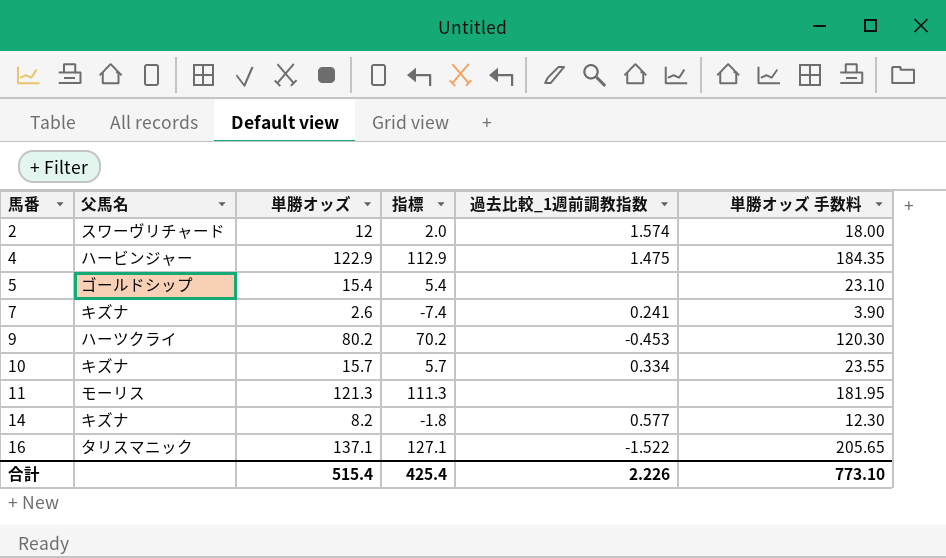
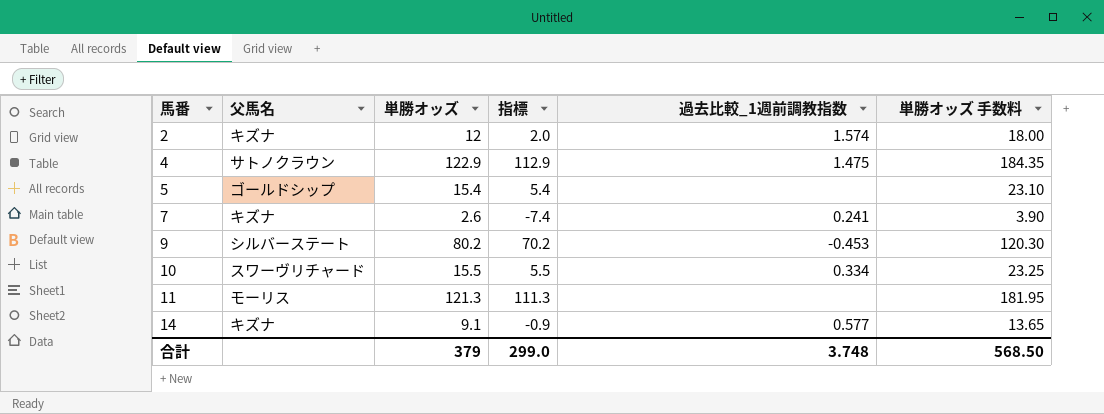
row 16: タリスマニック | 137.1 | 127.1 | -1.522 | 205.65 -> none
2 | 父馬名: スワーヴリチャード -> キズナ
4 | 父馬名: ハービンジャー -> サトノクラウン
9 | 父馬名: ハーツクライ -> シルバーステート
10 | 父馬名: キズナ -> スワーヴリチャード
10 | 単勝オッズ: 15.7 -> 15.5
10 | 指標: 5.7 -> 5.5
10 | 単勝オッズ 手数料: 23.55 -> 23.25
14 | 単勝オッズ: 8.2 -> 9.1
14 | 指標: -1.8 -> -0.9
14 | 単勝オッズ 手数料: 12.30 -> 13.65
合計 | 単勝オッズ: 515.4 -> 379
合計 | 指標: 425.4 -> 299.0
合計 | 過去比較_1週前調教指数: 2.226 -> 3.748
合計 | 単勝オッズ 手数料: 773.10 -> 568.50

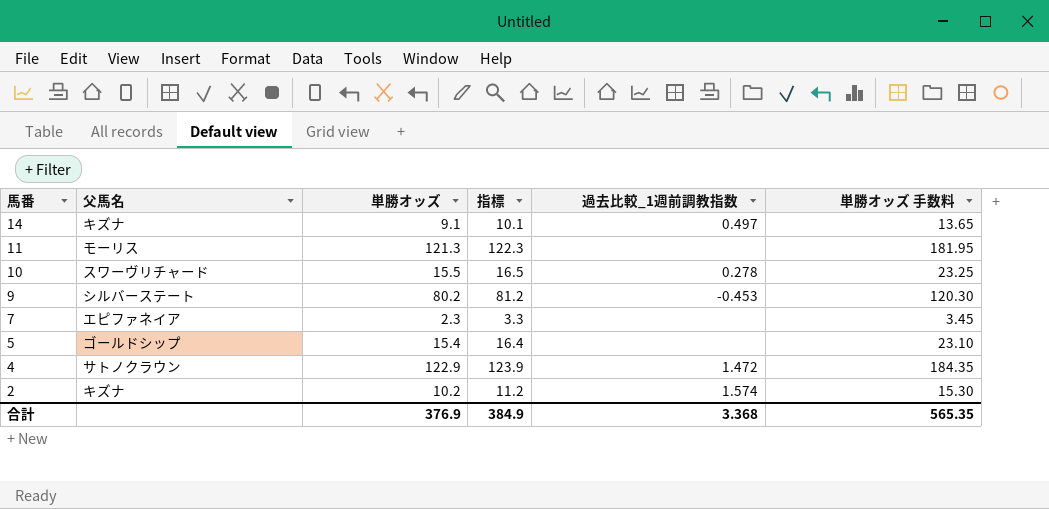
row order: 馬番 ascending -> 馬番 descending
column 指標 | formula: [単勝オッズ] - 10 -> [単勝オッズ] + 1
14 | 過去比較_1週前調教指数: 0.577 -> 0.497
10 | 過去比較_1週前調教指数: 0.334 -> 0.278
7 | 父馬名: キズナ -> エピファネイア
7 | 単勝オッズ: 2.6 -> 2.3
7 | 過去比較_1週前調教指数: 0.241 -> none
7 | 単勝オッズ 手数料: 3.90 -> 3.45
4 | 過去比較_1週前調教指数: 1.475 -> 1.472
2 | 単勝オッズ: 12 -> 10.2
2 | 単勝オッズ 手数料: 18.00 -> 15.30
合計 | 単勝オッズ: 379 -> 376.9
合計 | 指標: 299.0 -> 384.9
合計 | 過去比較_1週前調教指数: 3.748 -> 3.368
合計 | 単勝オッズ 手数料: 568.50 -> 565.35

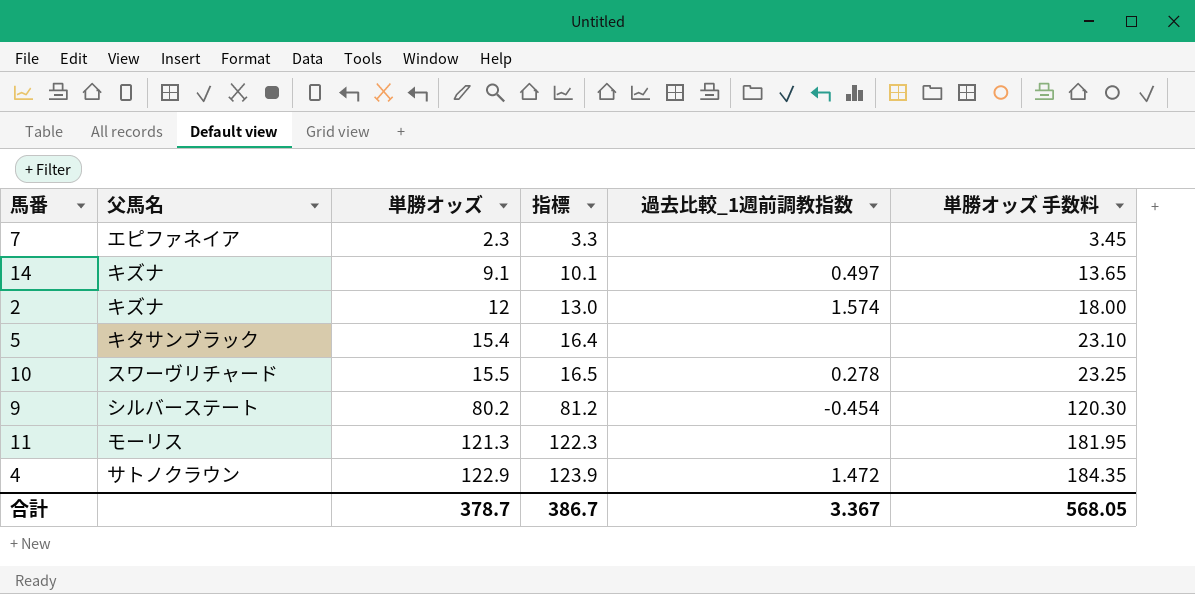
row order: 馬番 descending -> 単勝オッズ ascending
2 | 単勝オッズ: 10.2 -> 12
2 | 指標: 11.2 -> 13.0
2 | 単勝オッズ 手数料: 15.30 -> 18.00
5 | 父馬名: ゴールドシップ -> キタサンブラック
9 | 過去比較_1週前調教指数: -0.453 -> -0.454
合計 | 単勝オッズ: 376.9 -> 378.7
合計 | 指標: 384.9 -> 386.7
合計 | 過去比較_1週前調教指数: 3.368 -> 3.367
合計 | 単勝オッズ 手数料: 565.35 -> 568.05

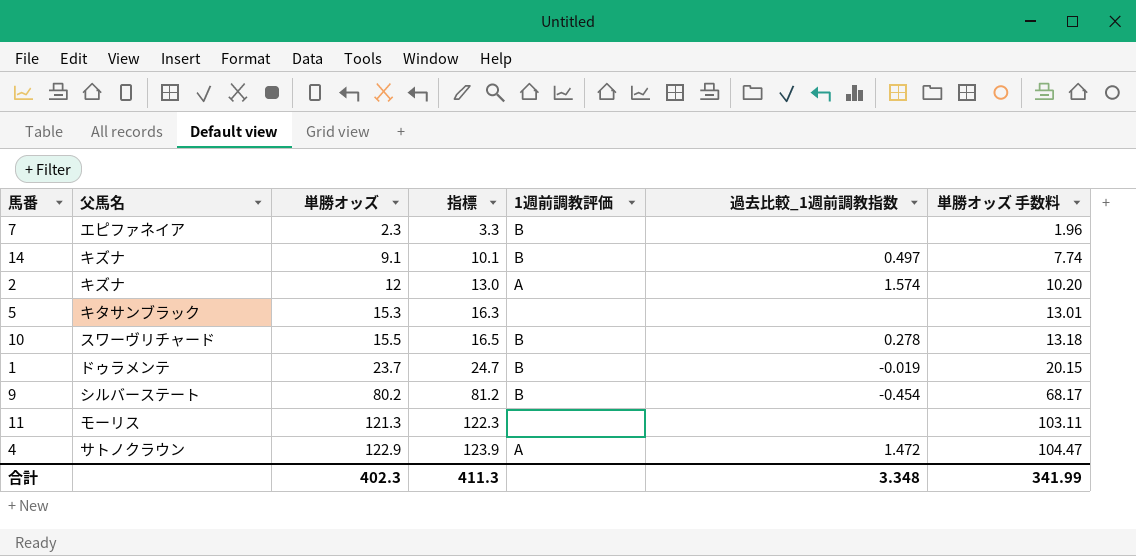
column 1週前調教評価 | position: none -> 5
column 単勝オッズ 手数料 | formula: [単勝オッズ] * 1.5 -> [単勝オッズ] * 0.85
5 | 単勝オッズ: 15.4 -> 15.3
5 | 指標: 16.4 -> 16.3
row 1: none -> ドゥラメンテ | 23.7 | 24.7 | B | -0.019 | 20.15
合計 | 単勝オッズ: 378.7 -> 402.3
合計 | 指標: 386.7 -> 411.3
合計 | 過去比較_1週前調教指数: 3.367 -> 3.348
合計 | 単勝オッズ 手数料: 568.05 -> 341.99

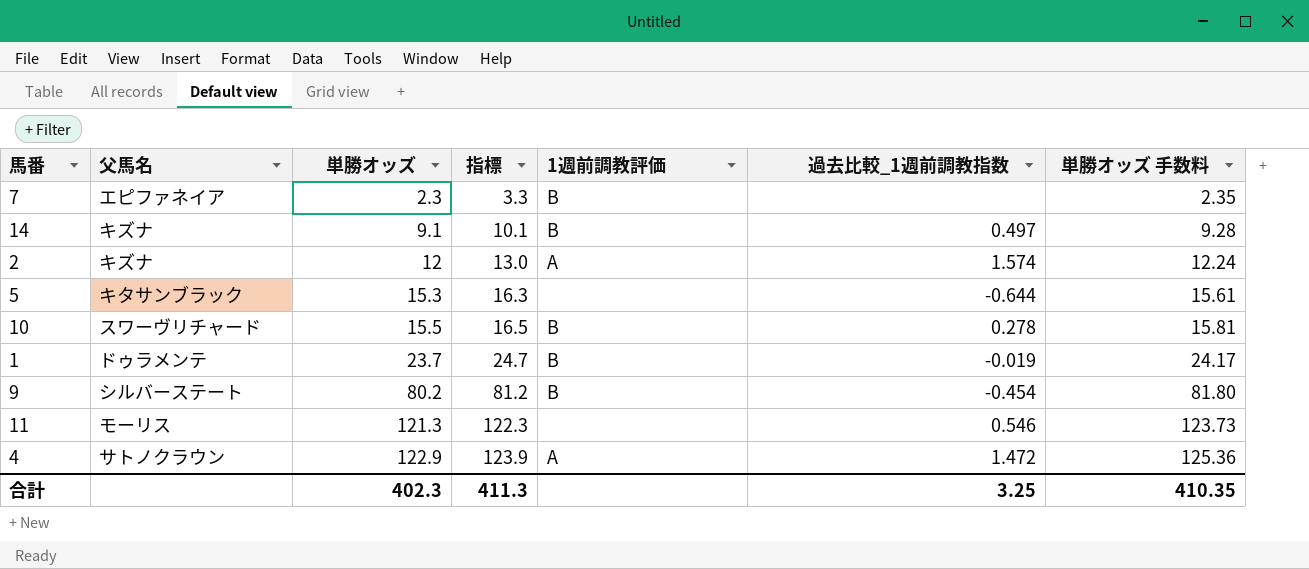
column 単勝オッズ 手数料 | formula: [単勝オッズ] * 0.85 -> [単勝オッズ] * 1.02
5 | 過去比較_1週前調教指数: none -> -0.644
11 | 過去比較_1週前調教指数: none -> 0.546
合計 | 過去比較_1週前調教指数: 3.348 -> 3.25
合計 | 単勝オッズ 手数料: 341.99 -> 410.35

